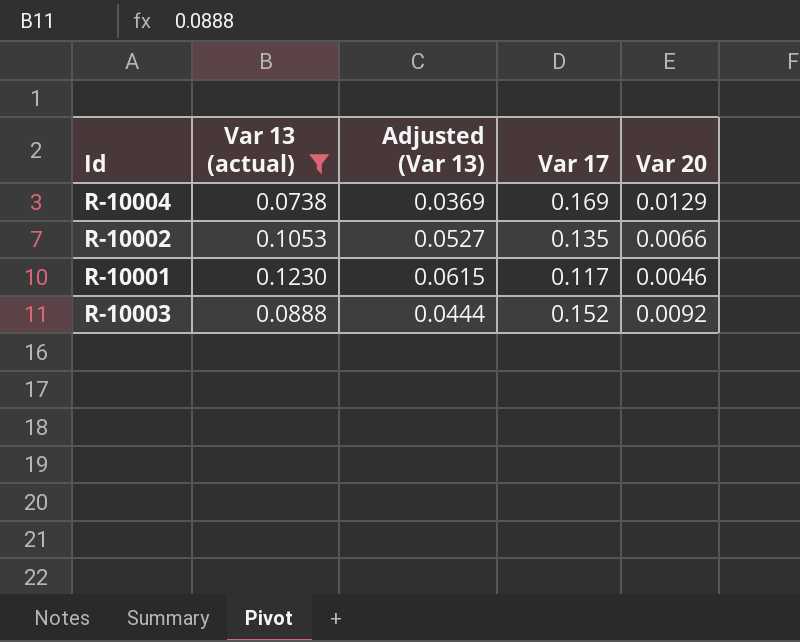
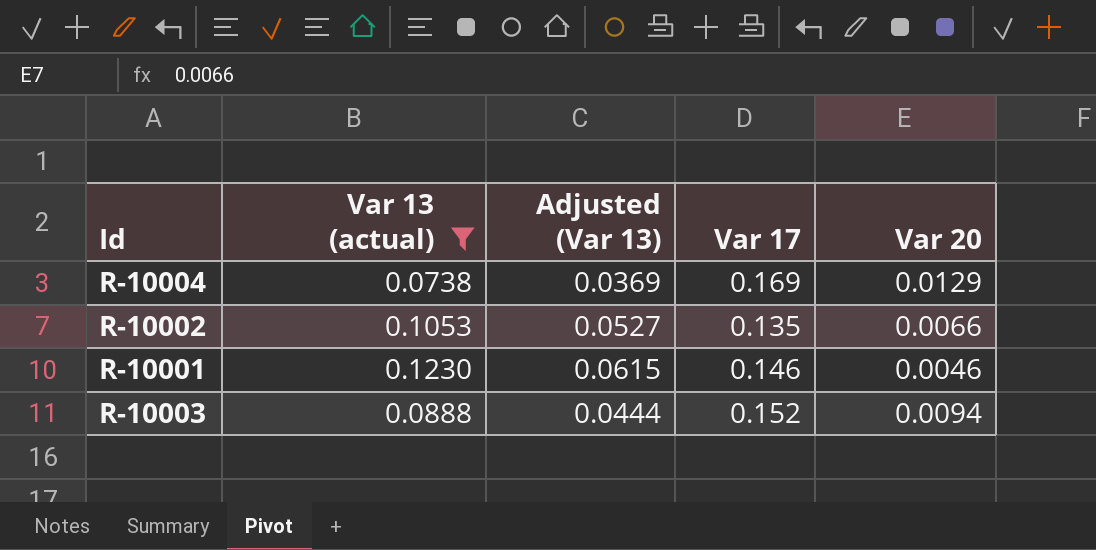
R-10001 | Var 17: 0.117 -> 0.146
R-10003 | Var 20: 0.0092 -> 0.0094

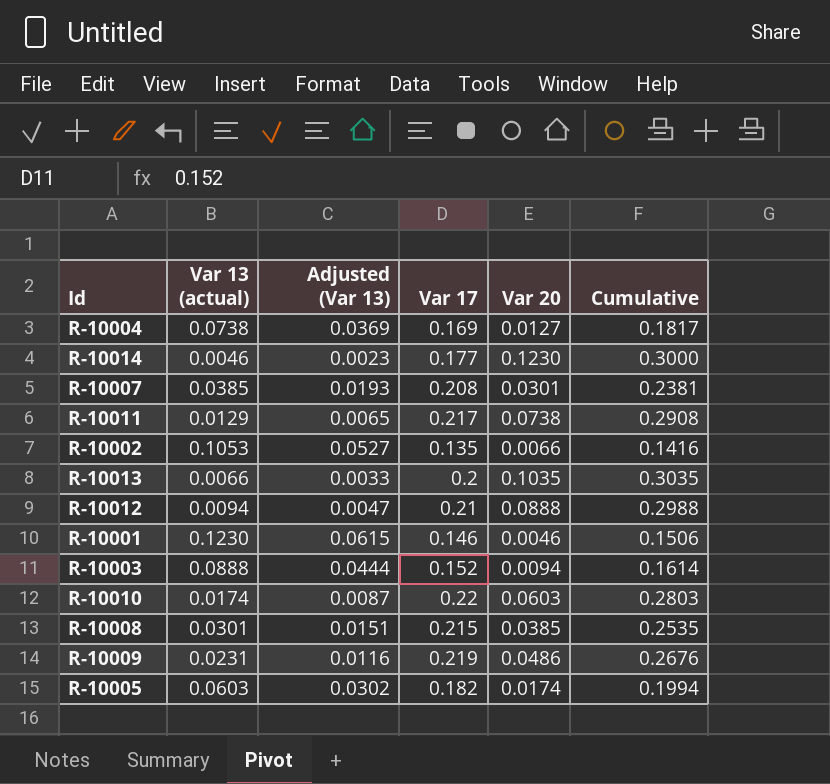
filter: Var 13 (actual) >= 0.0738 -> none
column Cumulative | formula: none -> [Var 17] + [Var 20]
R-10004 | Var 20: 0.0129 -> 0.0127

